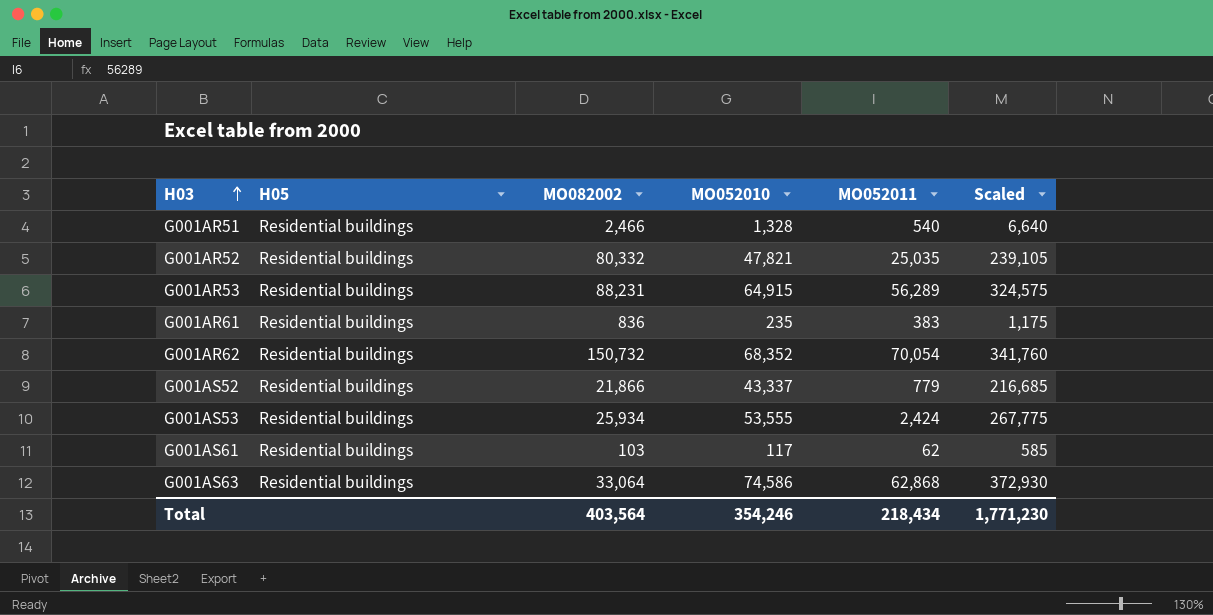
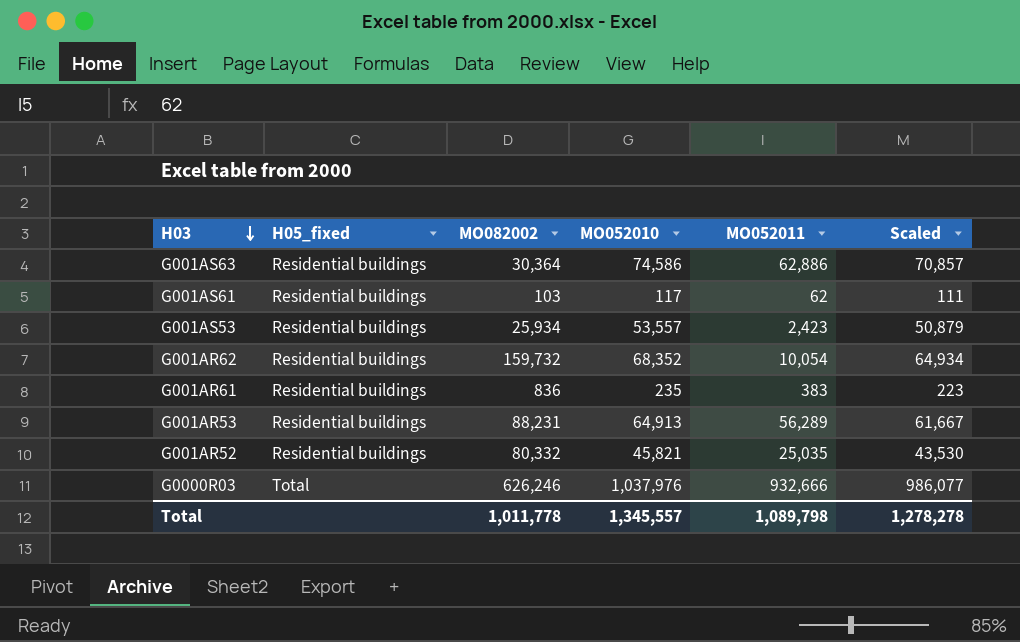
row order: H03 ascending -> H03 descending
column name: H05 -> H05_fixed
column Scaled | formula: [MO052010] * 5 -> [MO052010] * 0.95
row G001AR51: Residential buildings | 2,466 | 1,328 | 540 | 6,640 -> none
row G001AS52: Residential buildings | 21,866 | 43,337 | 779 | 216,685 -> none
G001AS63 | MO082002: 33,064 -> 30,364
G001AS63 | MO052011: 62,868 -> 62,886
G001AS53 | MO052010: 53,555 -> 53,557
G001AS53 | MO052011: 2,424 -> 2,423
G001AR62 | MO082002: 150,732 -> 159,732
G001AR62 | MO052011: 70,054 -> 10,054
G001AR53 | MO052010: 64,915 -> 64,913
G001AR52 | MO052010: 47,821 -> 45,821
row G0000R03: none -> Total | 626,246 | 1,037,976 | 932,666 | 986,077
Total | MO082002: 403,564 -> 1,011,778
Total | MO052010: 354,246 -> 1,345,557
Total | MO052011: 218,434 -> 1,089,798
Total | Scaled: 1,771,230 -> 1,278,278

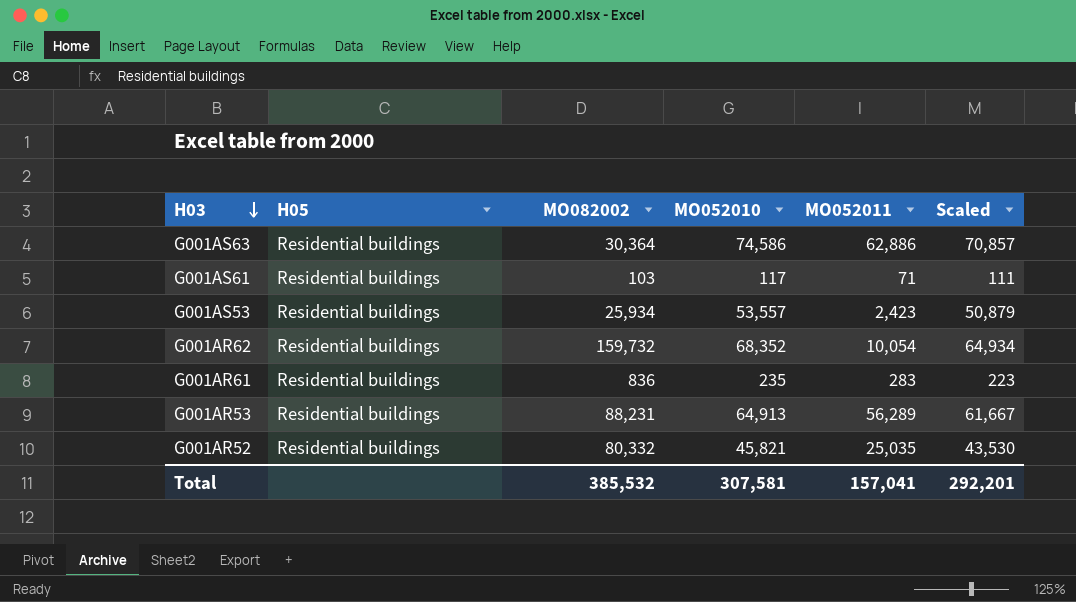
column name: H05_fixed -> H05
row G0000R03: Total | 626,246 | 1,037,976 | 932,666 | 986,077 -> none
G001AS61 | MO052011: 62 -> 71
G001AR61 | MO052011: 383 -> 283
Total | MO082002: 1,011,778 -> 385,532
Total | MO052010: 1,345,557 -> 307,581
Total | MO052011: 1,089,798 -> 157,041
Total | Scaled: 1,278,278 -> 292,201

